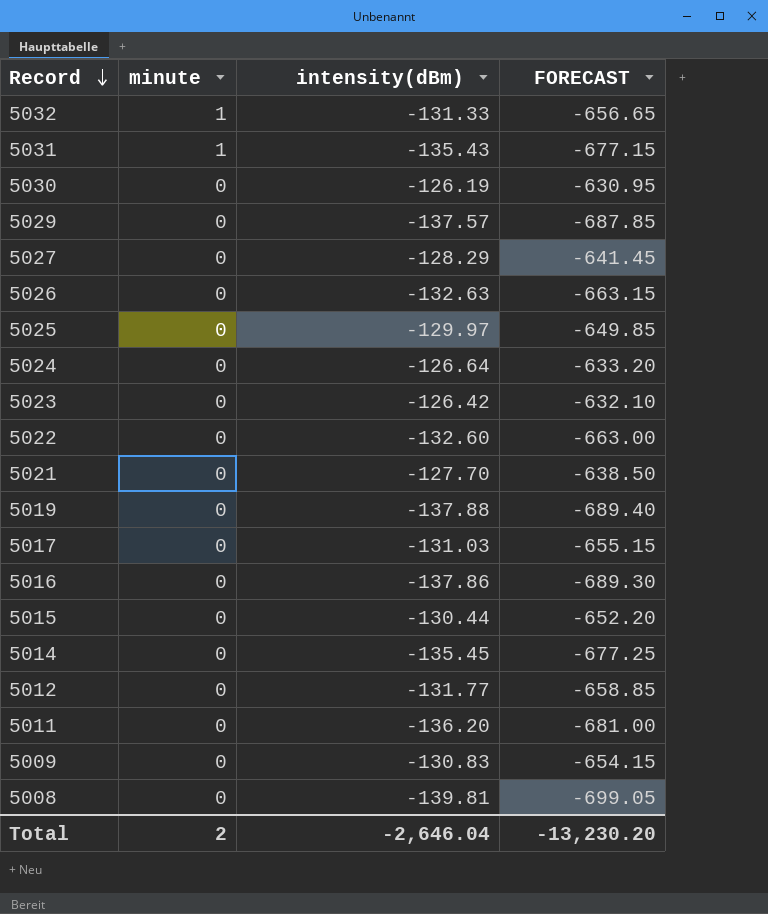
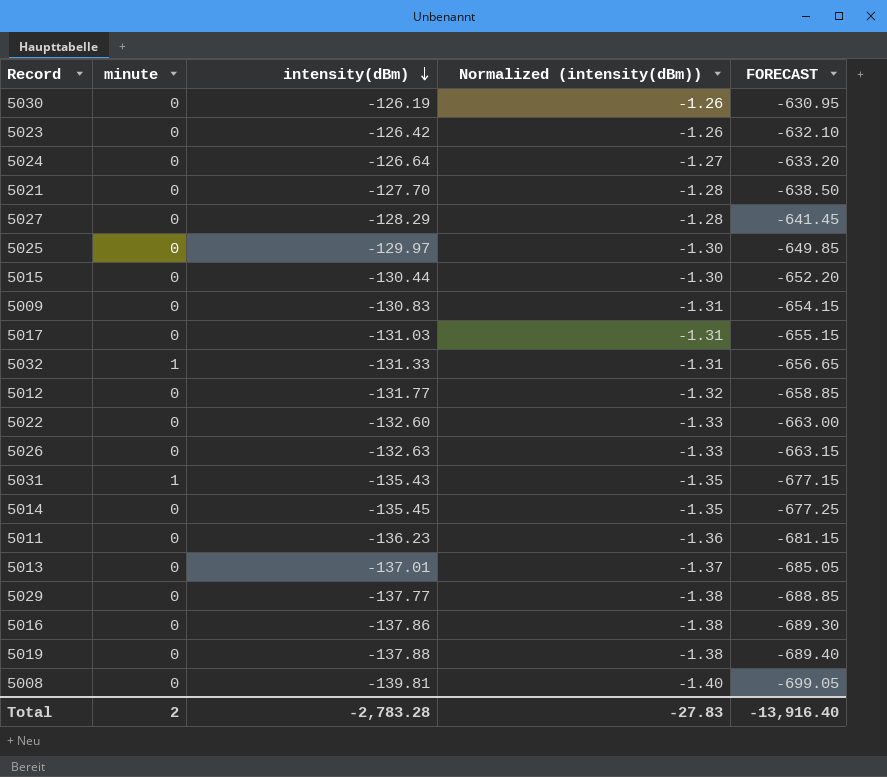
row order: Record descending -> intensity(dBm) descending
column Normalized (intensity(dBm)) | formula: none -> [intensity(dBm)] * 0.01
5011 | intensity(dBm): -136.20 -> -136.23
5011 | FORECAST: -681.00 -> -681.15
row 5013: none -> 0 | -137.01 | -1.37 | -685.05
5029 | intensity(dBm): -137.57 -> -137.77
5029 | FORECAST: -687.85 -> -688.85
Total | intensity(dBm): -2,646.04 -> -2,783.28
Total | FORECAST: -13,230.20 -> -13,916.40

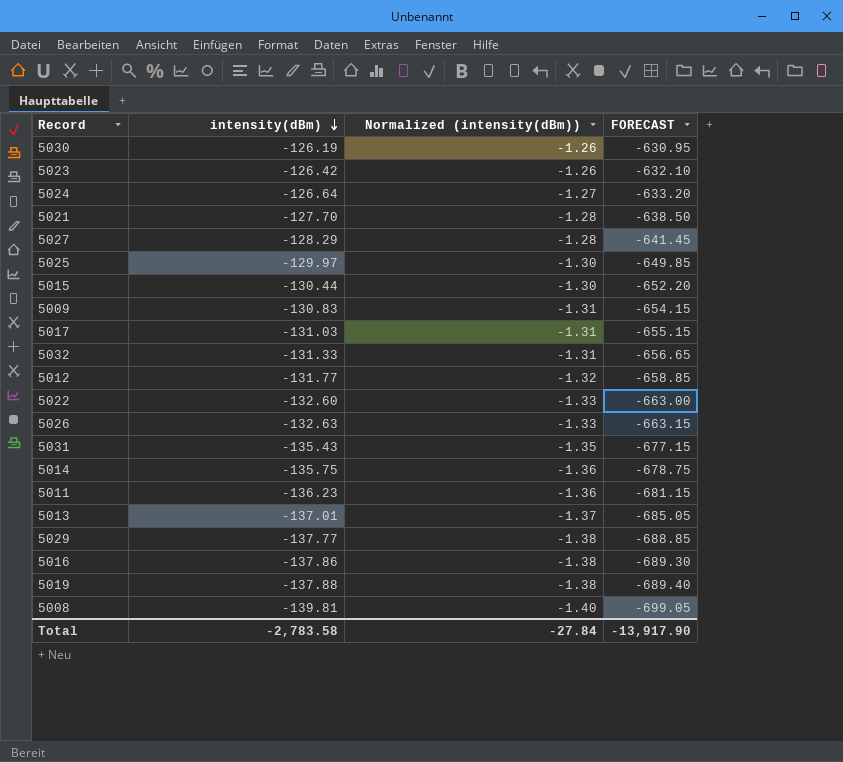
column minute | position: 2 -> none
5014 | intensity(dBm): -135.45 -> -135.75
5014 | Normalized (intensity(dBm)): -1.35 -> -1.36
5014 | FORECAST: -677.25 -> -678.75
Total | intensity(dBm): -2,783.28 -> -2,783.58
Total | Normalized (intensity(dBm)): -27.83 -> -27.84
Total | FORECAST: -13,916.40 -> -13,917.90

